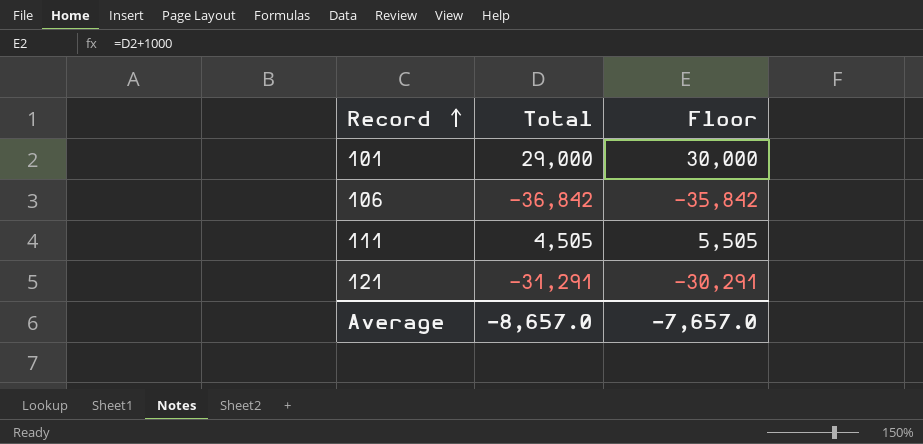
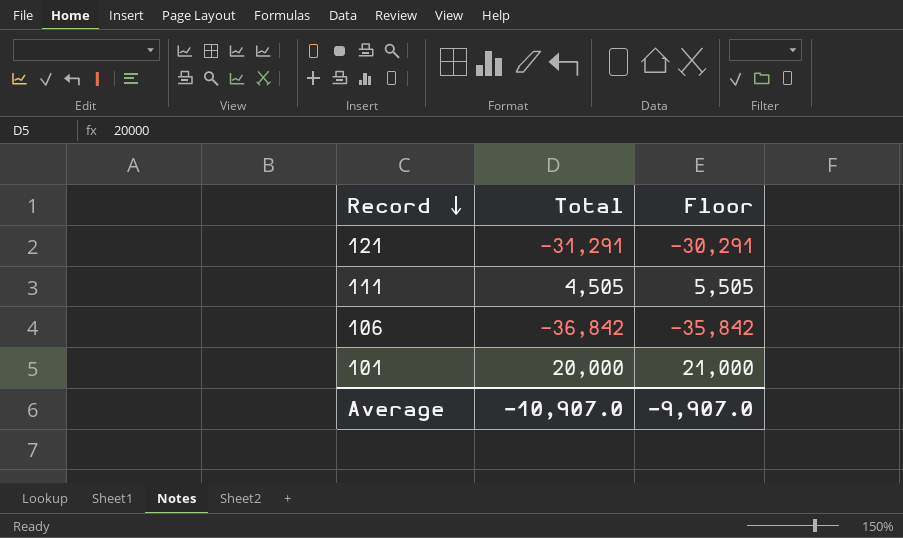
row order: Record ascending -> Record descending
101 | Total: 29,000 -> 20,000
101 | Floor: 30,000 -> 21,000
Average | Total: -8,657.0 -> -10,907.0
Average | Floor: -7,657.0 -> -9,907.0

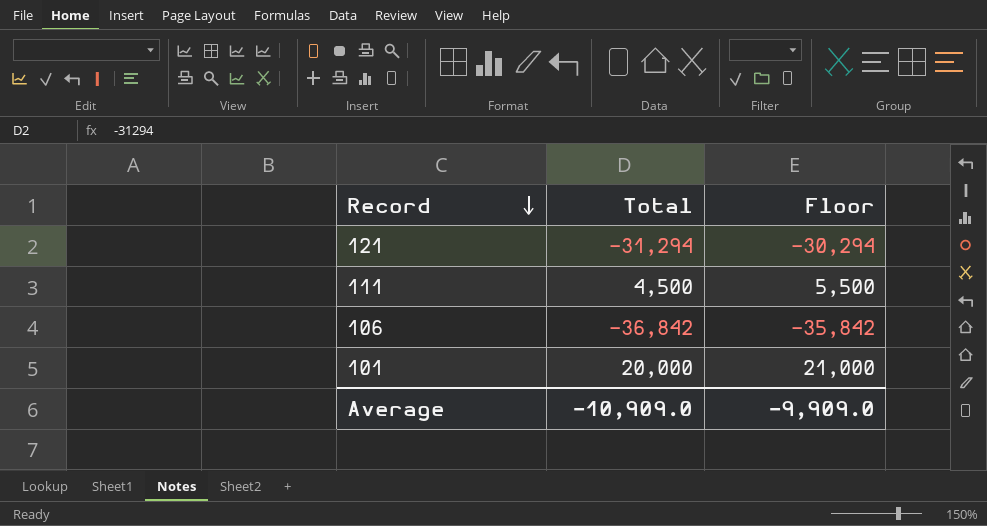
121 | Total: -31,291 -> -31,294
121 | Floor: -30,291 -> -30,294
111 | Total: 4,505 -> 4,500
111 | Floor: 5,505 -> 5,500
Average | Total: -10,907.0 -> -10,909.0
Average | Floor: -9,907.0 -> -9,909.0

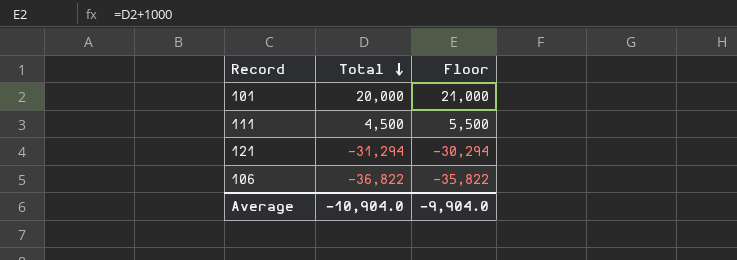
row order: Record descending -> Total descending
106 | Total: -36,842 -> -36,822
106 | Floor: -35,842 -> -35,822
Average | Total: -10,909.0 -> -10,904.0
Average | Floor: -9,909.0 -> -9,904.0

